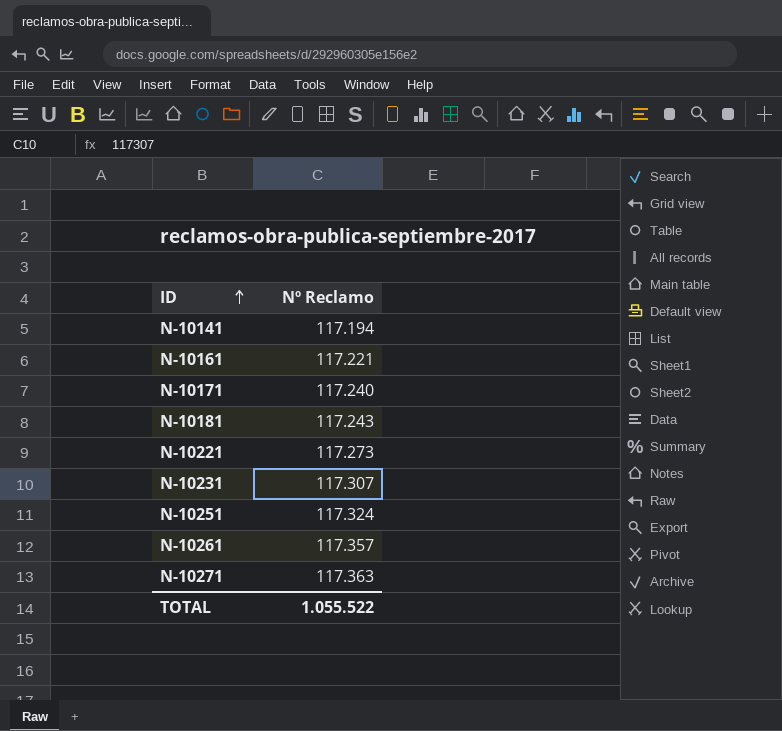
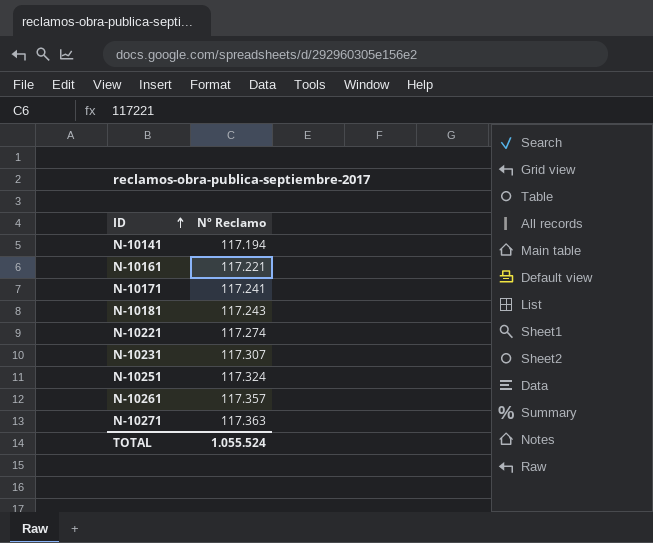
N-10171 | Nº Reclamo: 117.240 -> 117.241
N-10221 | Nº Reclamo: 117.273 -> 117.274
TOTAL | Nº Reclamo: 1.055.522 -> 1.055.524

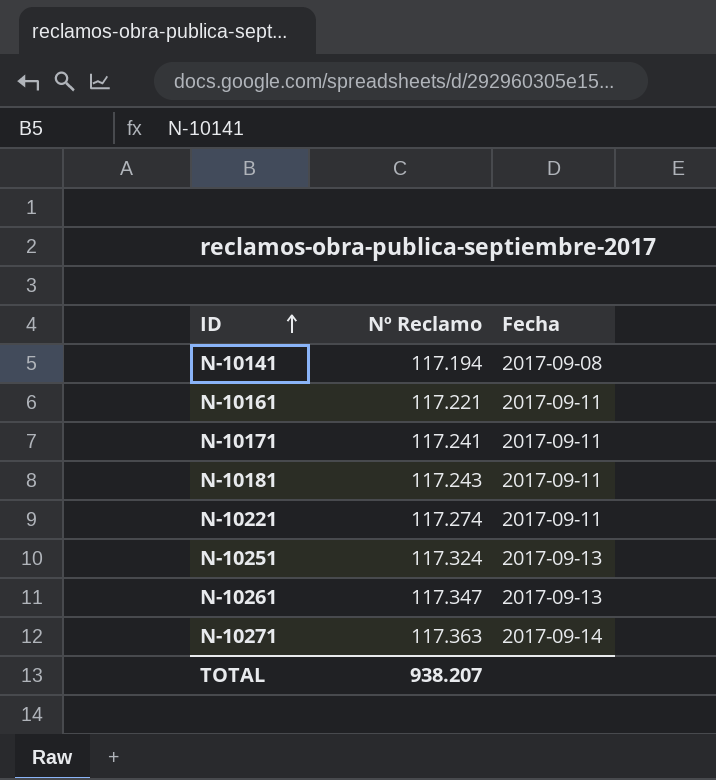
column Fecha | position: none -> 3
row N-10231: 117.307 -> none
N-10261 | Nº Reclamo: 117.357 -> 117.347
TOTAL | Nº Reclamo: 1.055.524 -> 938.207

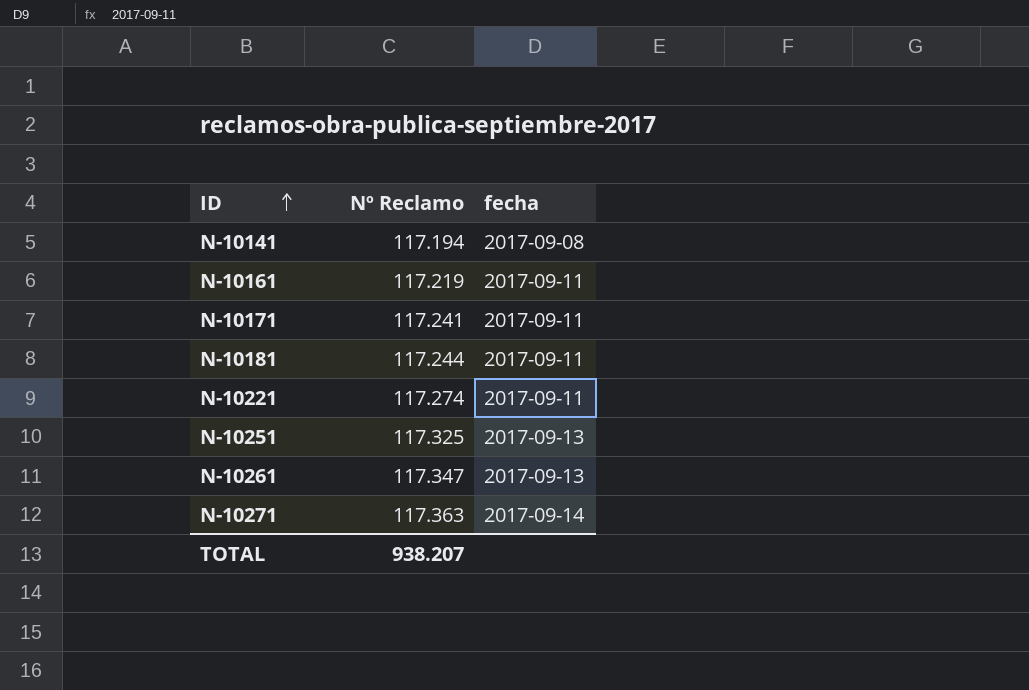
column name: Fecha -> fecha
N-10161 | Nº Reclamo: 117.221 -> 117.219
N-10181 | Nº Reclamo: 117.243 -> 117.244
N-10251 | Nº Reclamo: 117.324 -> 117.325

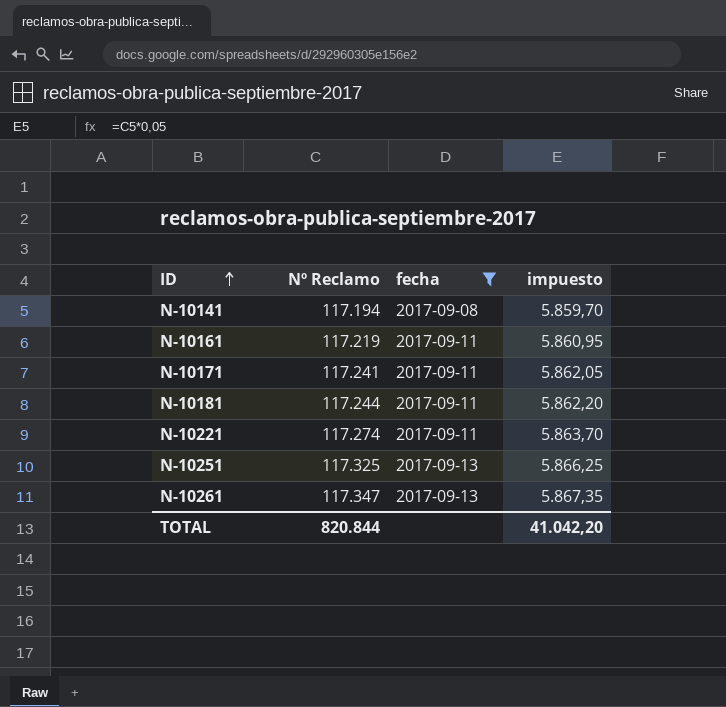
filter: none -> fecha != 2017-09-14
column impuesto | formula: none -> [Nº Reclamo] * 0,05
TOTAL | Nº Reclamo: 938.207 -> 820.844

